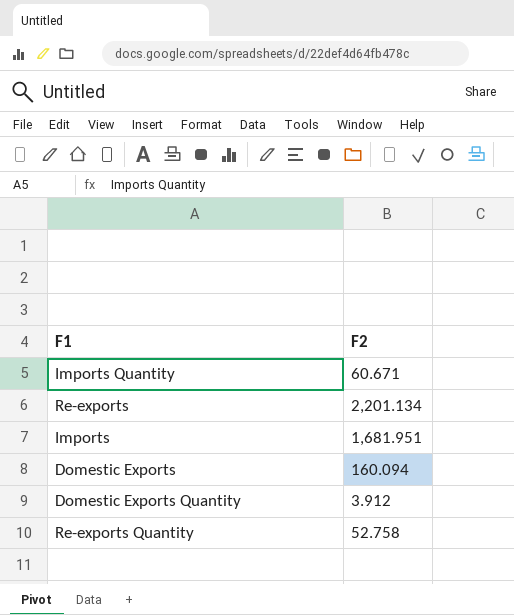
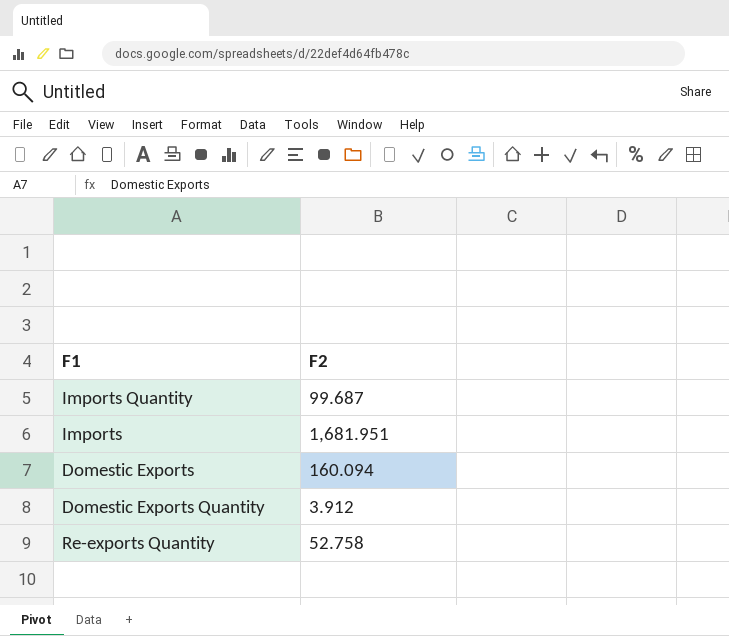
row Re-exports: 2,201.134 -> none
Imports Quantity | F2: 60.671 -> 99.687

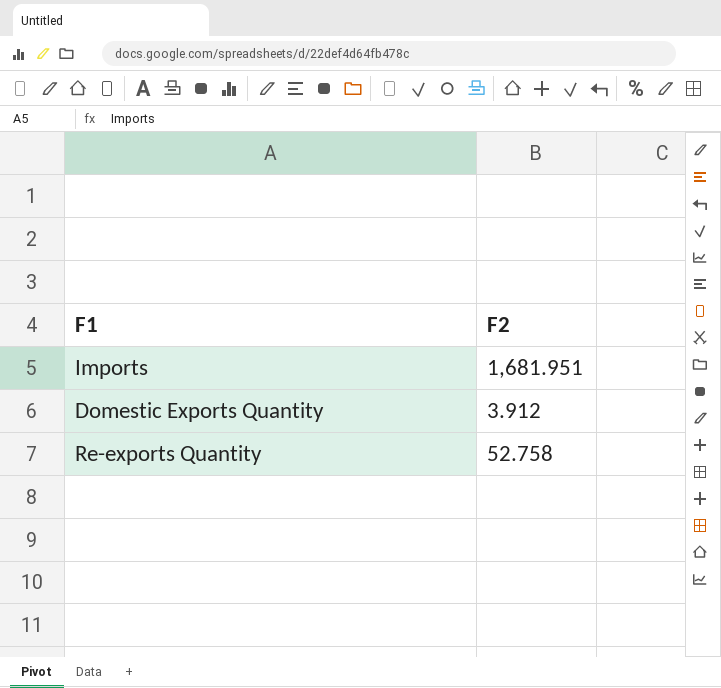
row Imports Quantity: 99.687 -> none
row Domestic Exports: 160.094 -> none

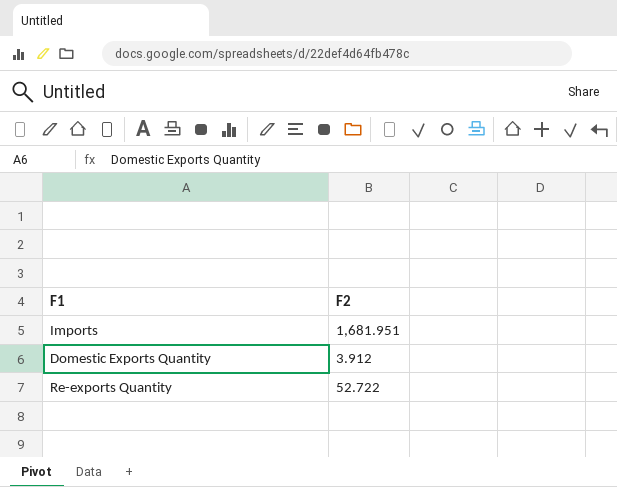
Re-exports Quantity | F2: 52.758 -> 52.722

